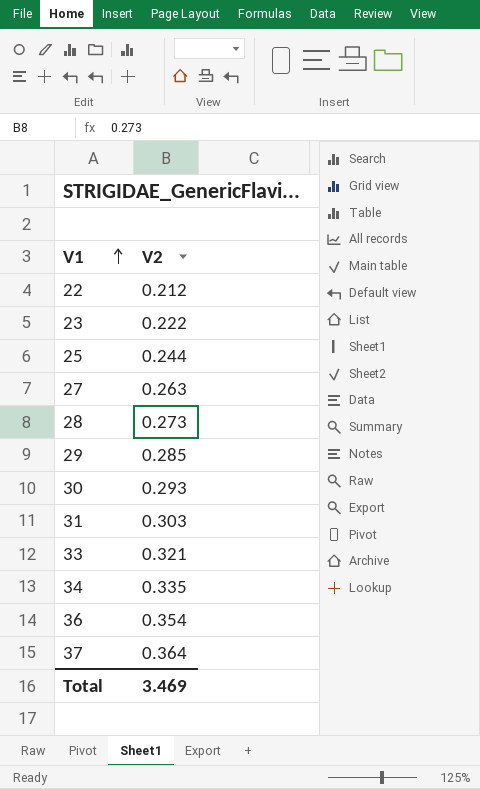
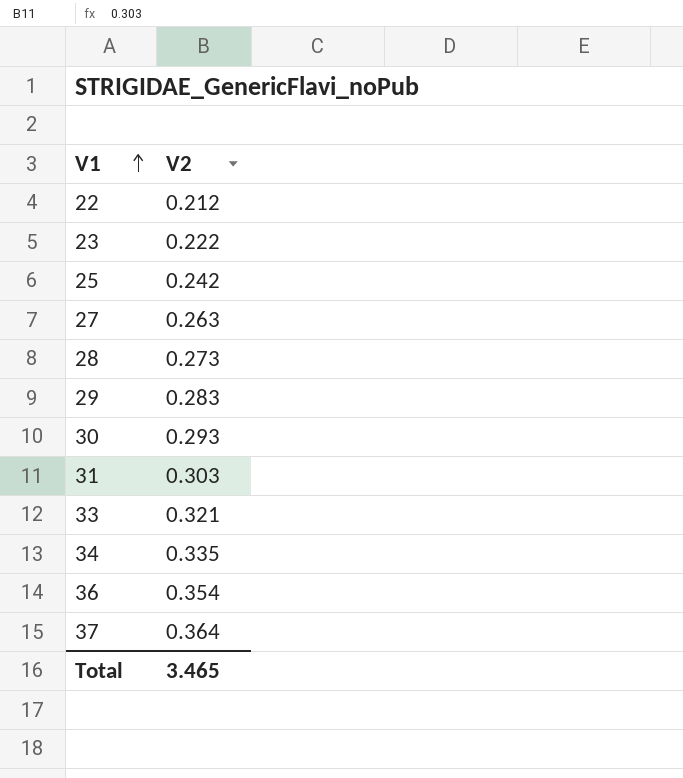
25 | V2: 0.244 -> 0.242
29 | V2: 0.285 -> 0.283
Total | V2: 3.469 -> 3.465

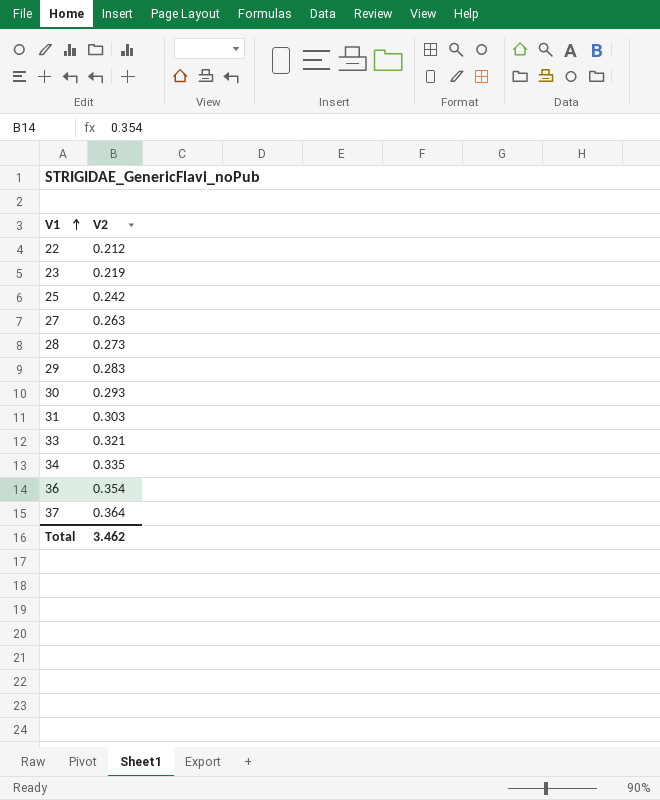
23 | V2: 0.222 -> 0.219
Total | V2: 3.465 -> 3.462

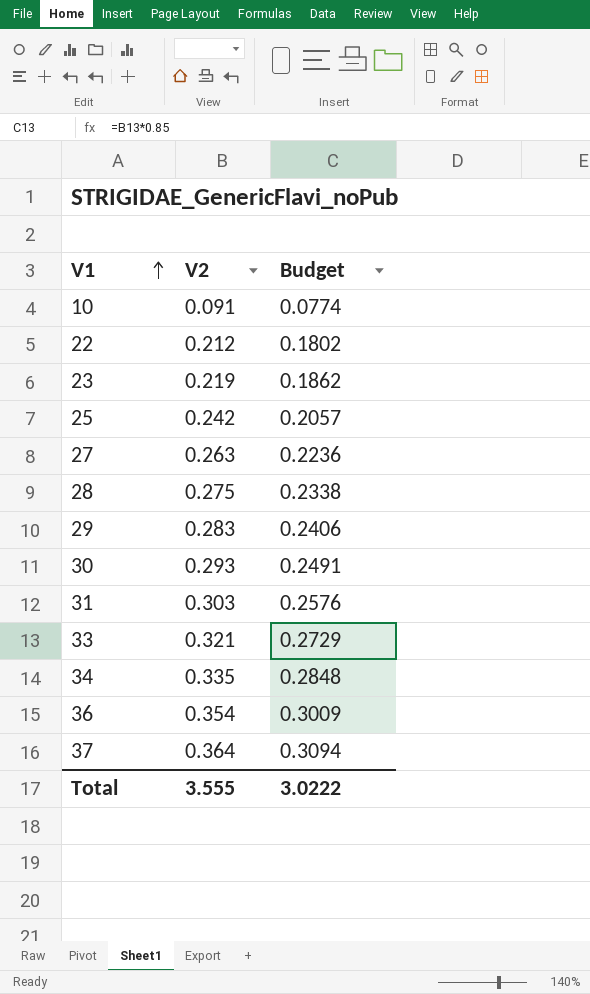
column Budget | formula: none -> [V2] * 0.85
row 10: none -> 0.091 | 0.0774
28 | V2: 0.273 -> 0.275
Total | V2: 3.462 -> 3.555

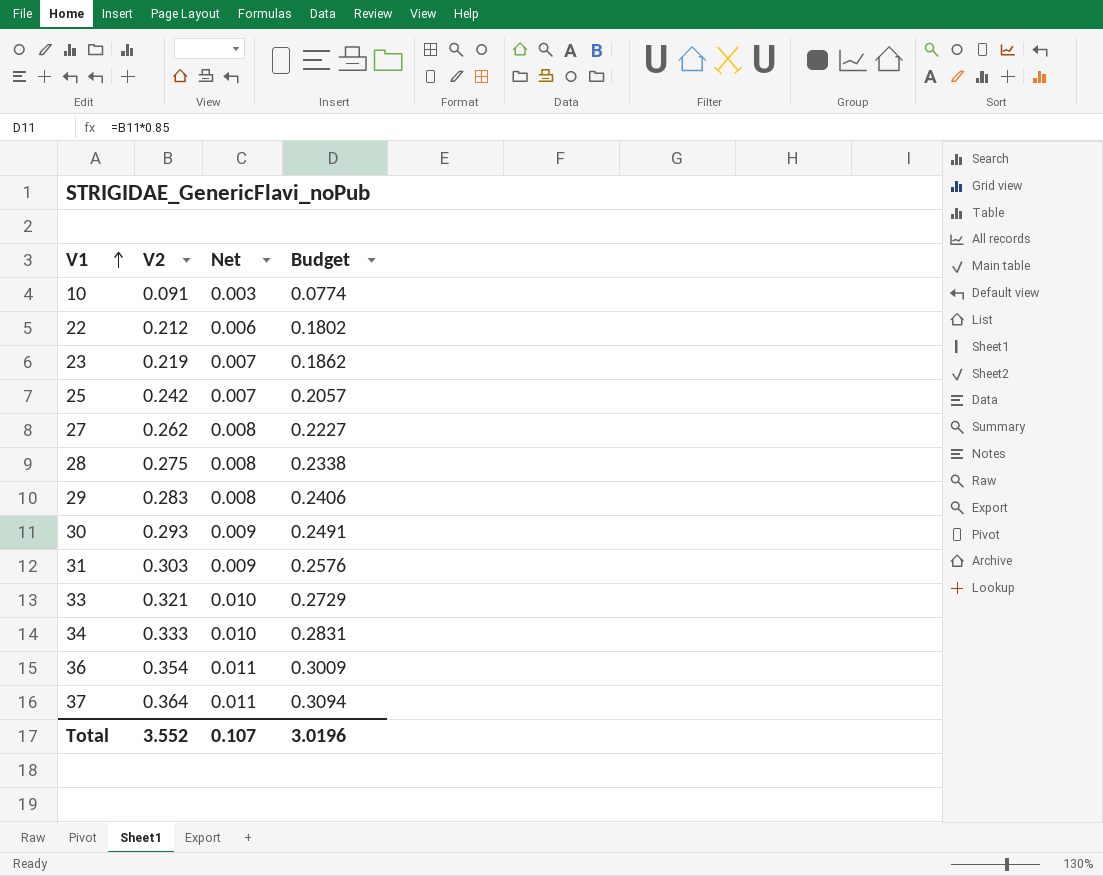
column Net | formula: none -> [V2] * 0.03
27 | V2: 0.263 -> 0.262
27 | Budget: 0.2236 -> 0.2227
34 | V2: 0.335 -> 0.333
34 | Budget: 0.2848 -> 0.2831
Total | V2: 3.555 -> 3.552
Total | Budget: 3.0222 -> 3.0196

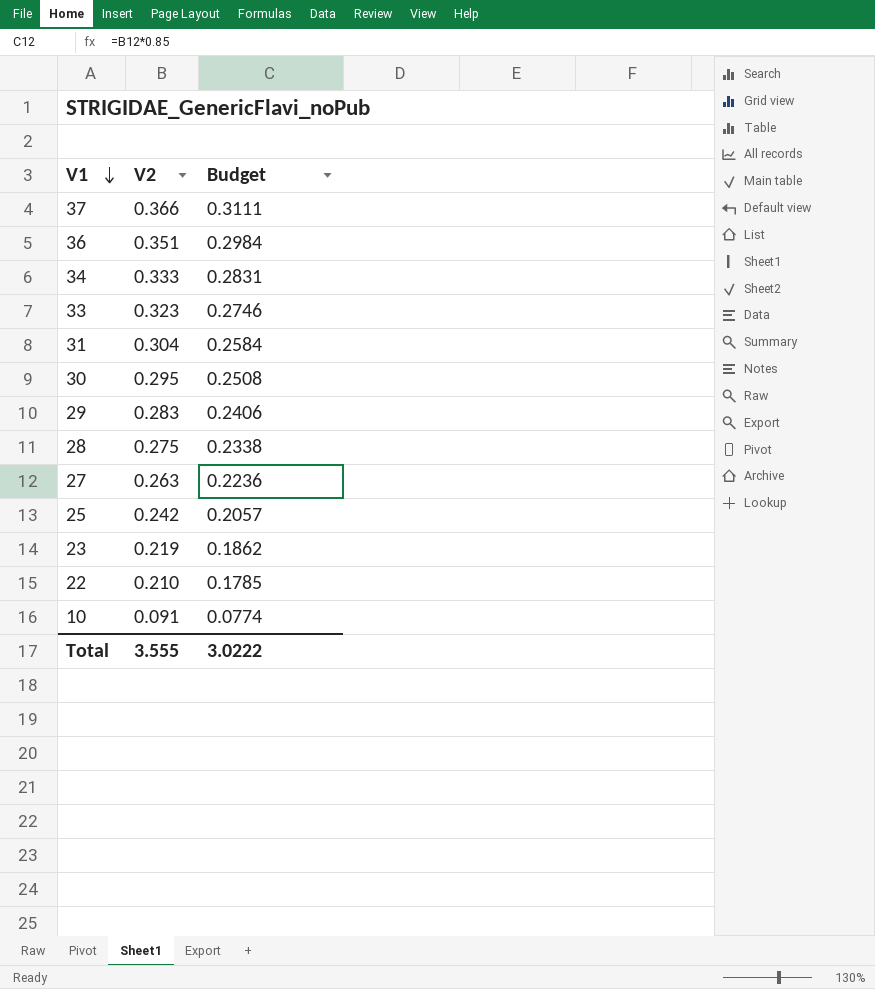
row order: V1 ascending -> V1 descending
column Net | formula: [V2] * 0.03 -> none
37 | V2: 0.364 -> 0.366
37 | Budget: 0.3094 -> 0.3111
36 | V2: 0.354 -> 0.351
36 | Budget: 0.3009 -> 0.2984
33 | V2: 0.321 -> 0.323
33 | Budget: 0.2729 -> 0.2746
31 | V2: 0.303 -> 0.304
31 | Budget: 0.2576 -> 0.2584
30 | V2: 0.293 -> 0.295
30 | Budget: 0.2491 -> 0.2508
27 | V2: 0.262 -> 0.263
27 | Budget: 0.2227 -> 0.2236
22 | V2: 0.212 -> 0.210
22 | Budget: 0.1802 -> 0.1785
Total | V2: 3.552 -> 3.555
Total | Budget: 3.0196 -> 3.0222

